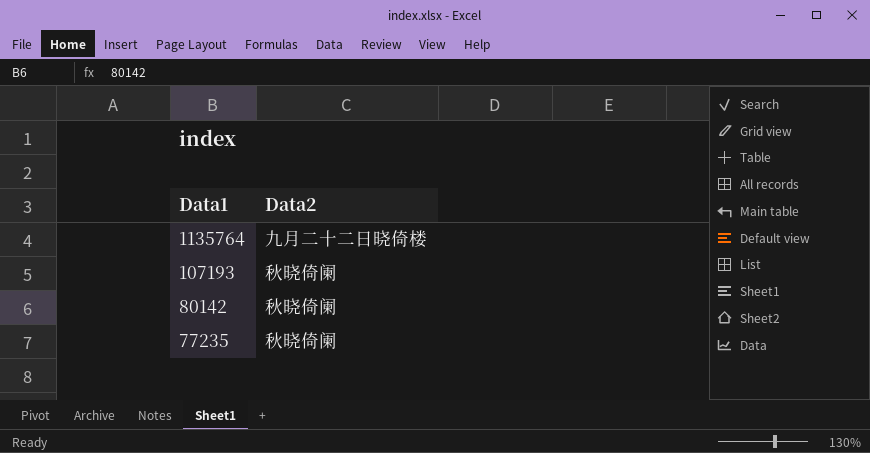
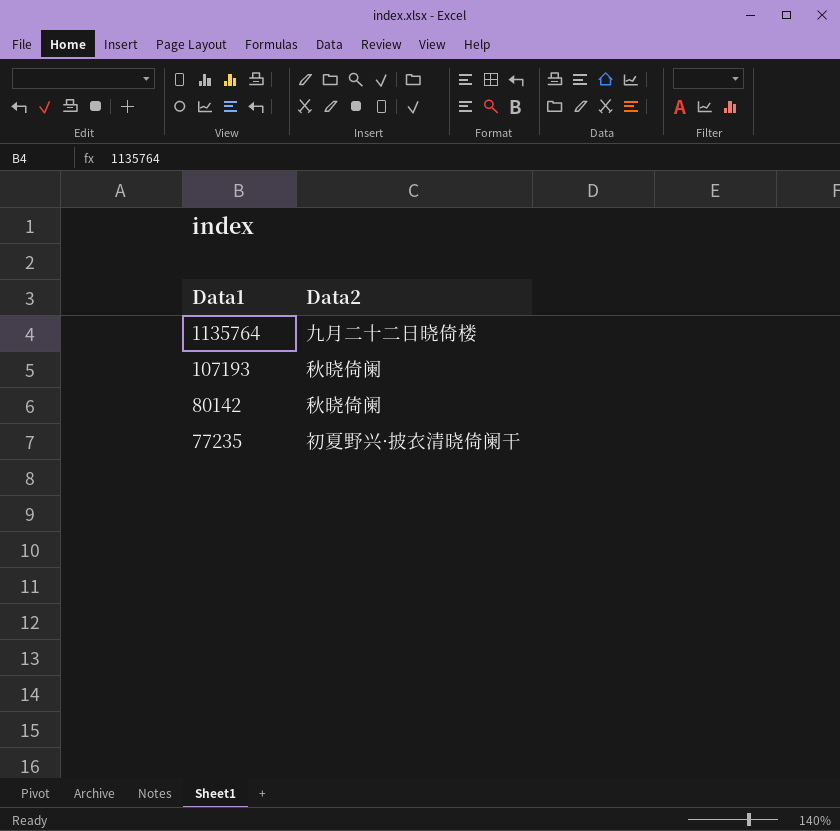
77235 | Data2: 秋晓倚阑 -> 初夏野兴·披衣清晓倚阑干

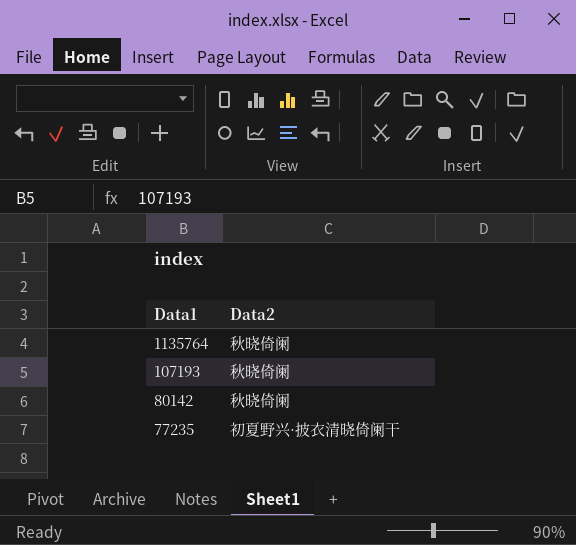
1135764 | Data2: 九月二十二日晓倚楼 -> 秋晓倚阑

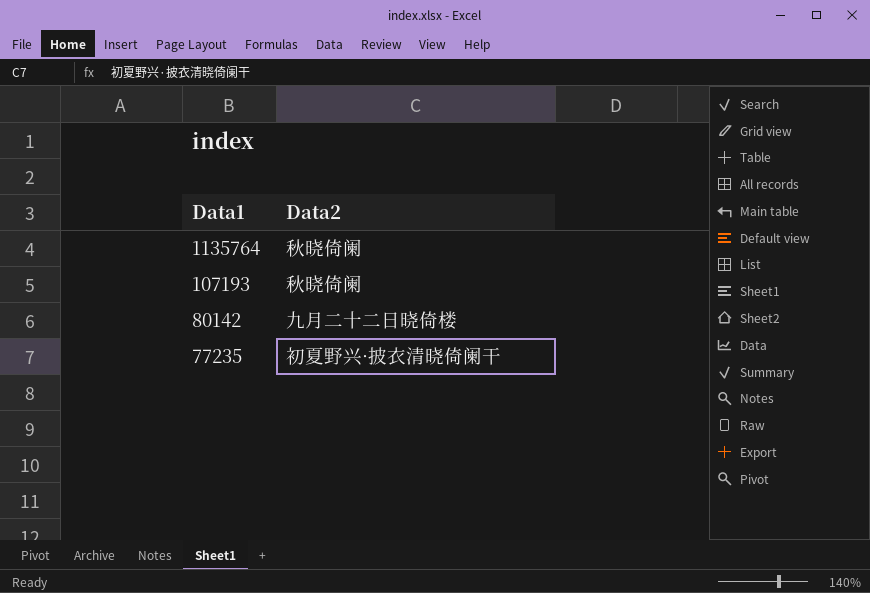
80142 | Data2: 秋晓倚阑 -> 九月二十二日晓倚楼

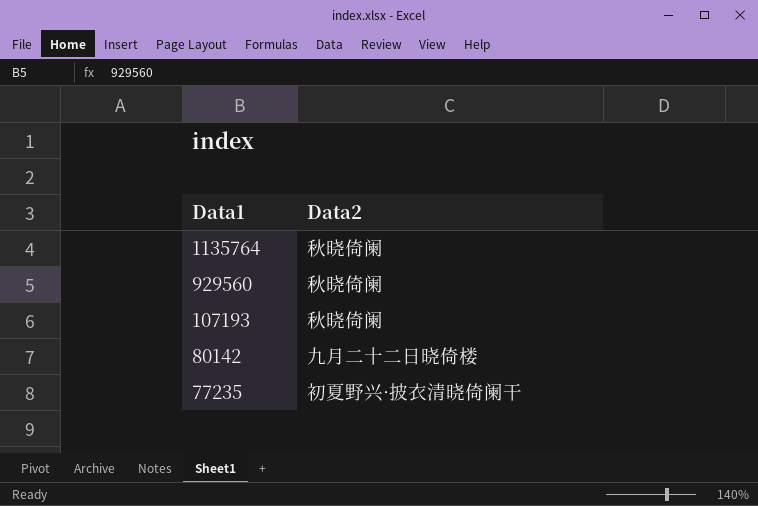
row 929560: none -> 秋晓倚阑

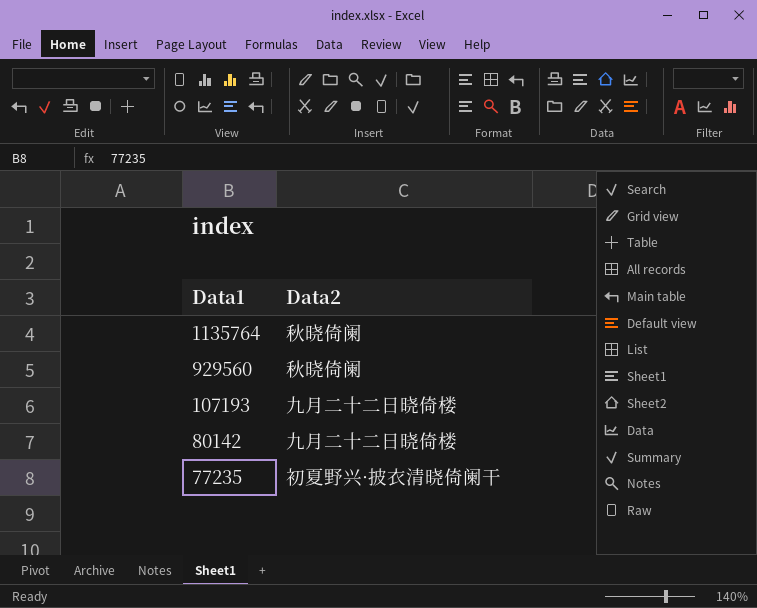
107193 | Data2: 秋晓倚阑 -> 九月二十二日晓倚楼

